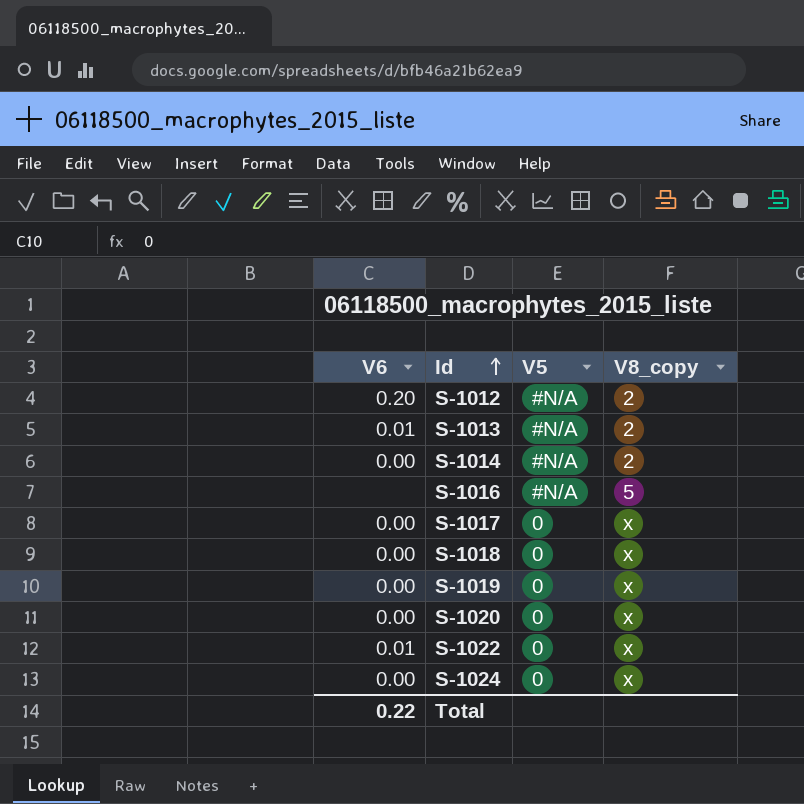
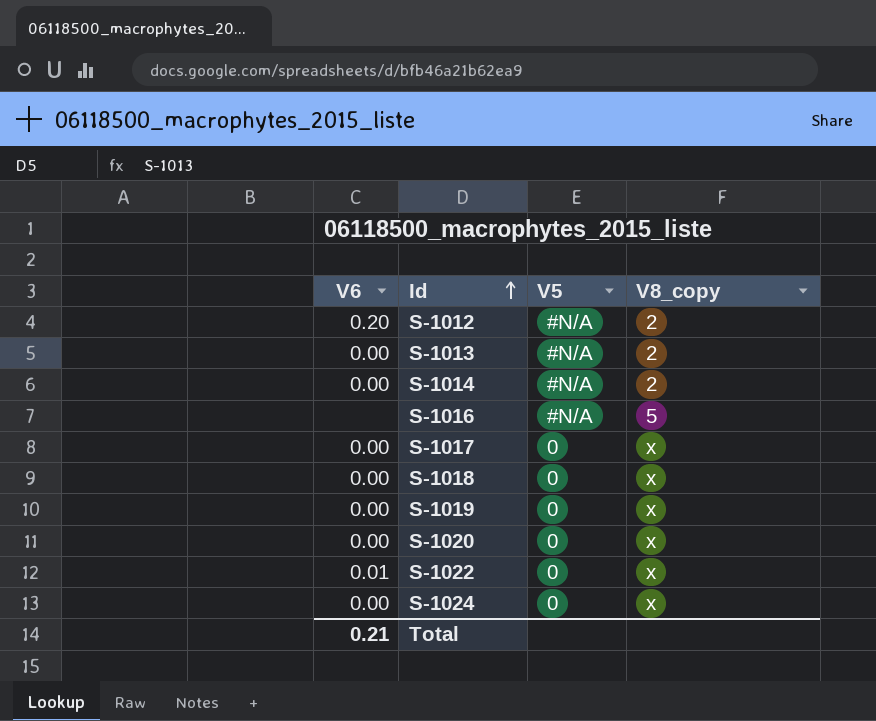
S-1013 | V6: 0.01 -> 0.00
Total | V6: 0.22 -> 0.21

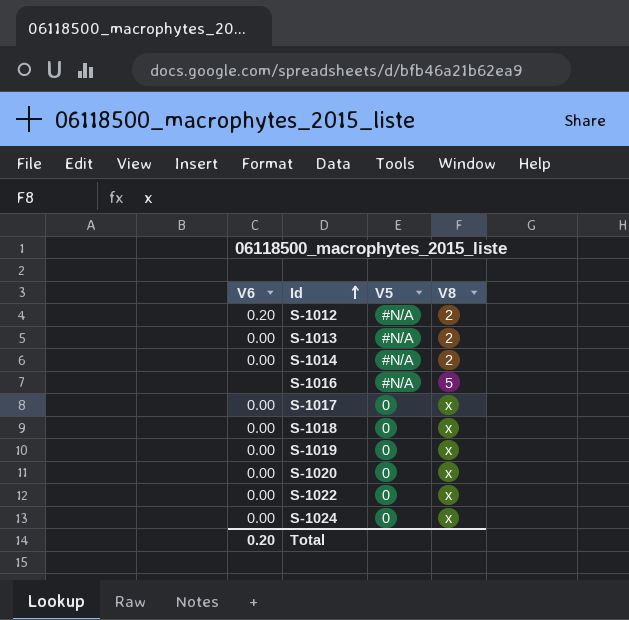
column name: V8_copy -> V8
S-1022 | V6: 0.01 -> 0.00
Total | V6: 0.21 -> 0.20

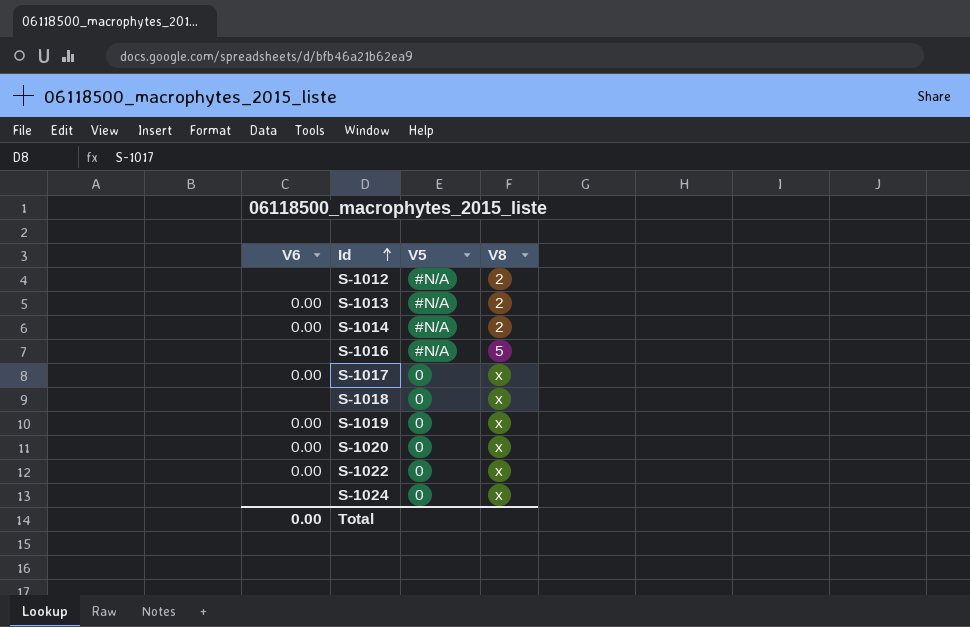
S-1012 | V6: 0.20 -> none
S-1018 | V6: 0.00 -> none
S-1024 | V6: 0.00 -> none
Total | V6: 0.20 -> 0.00

